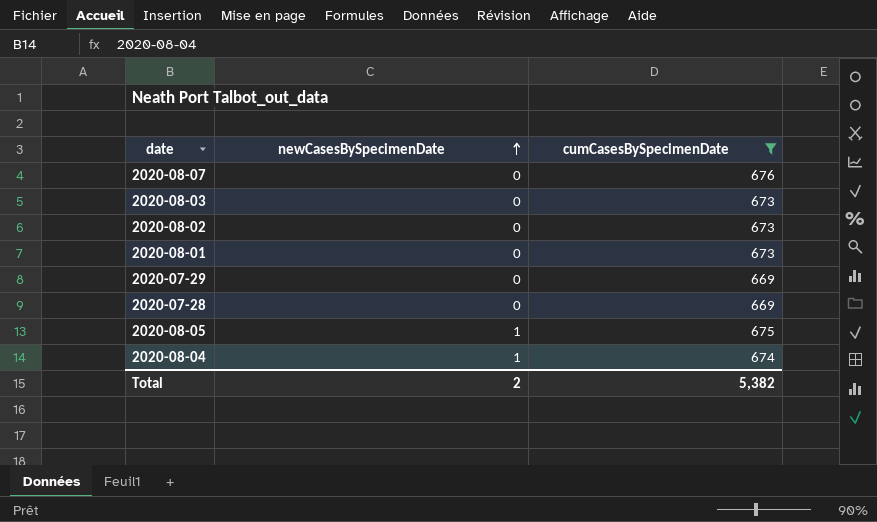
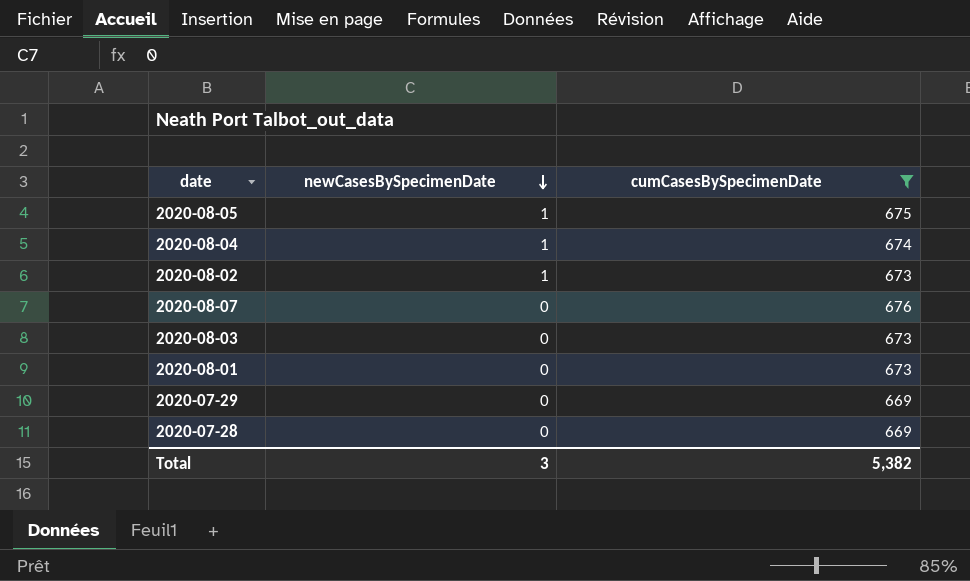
row order: newCasesBySpecimenDate ascending -> newCasesBySpecimenDate descending
2020-08-02 | newCasesBySpecimenDate: 0 -> 1
Total | newCasesBySpecimenDate: 2 -> 3

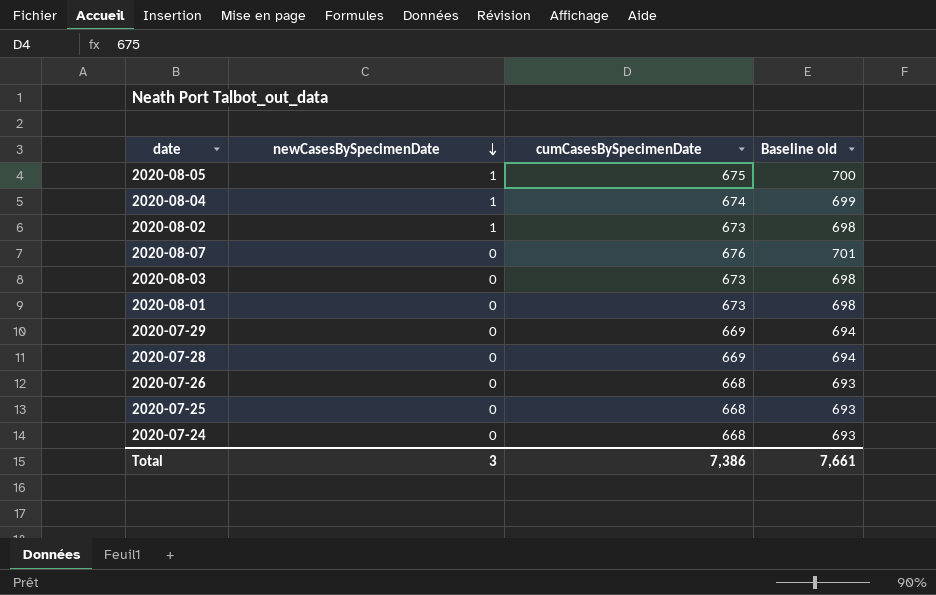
filter: cumCasesBySpecimenDate != 668 -> none
column Baseline old | formula: none -> [cumCasesBySpecimenDate] + 25
Total | cumCasesBySpecimenDate: 5,382 -> 7,386

